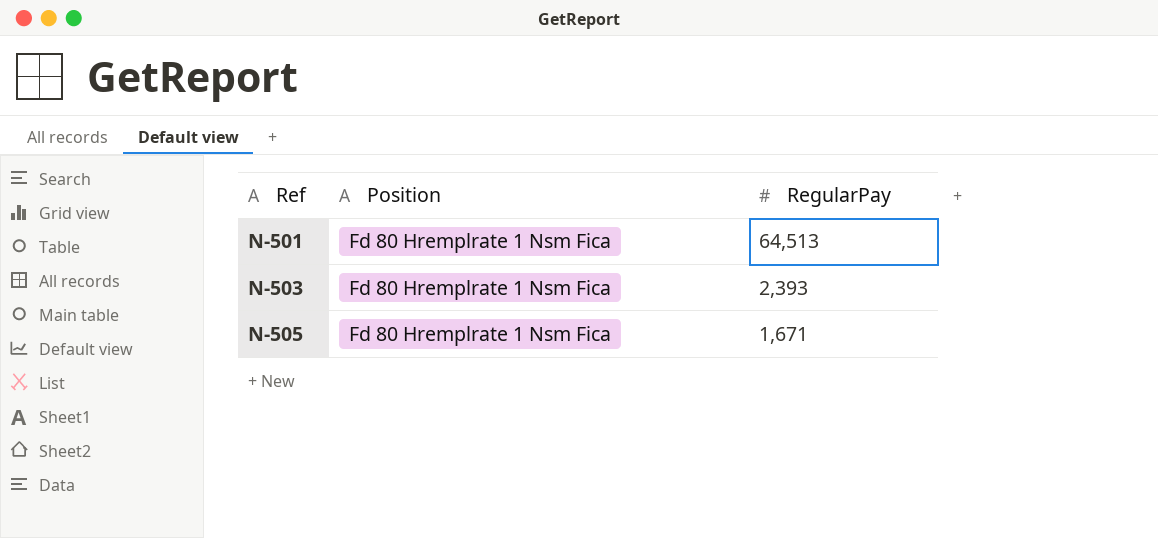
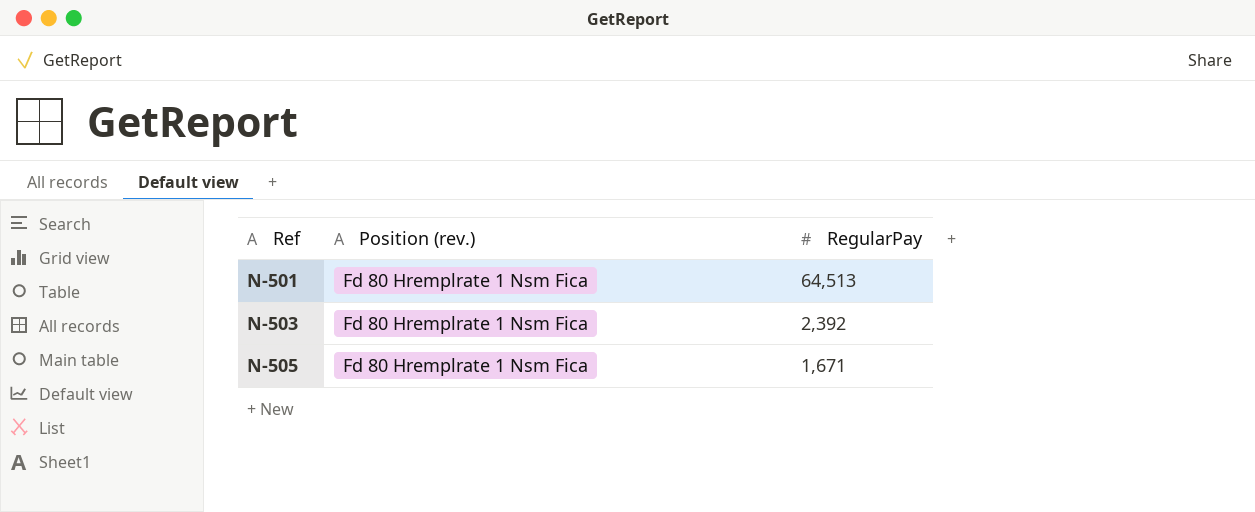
column name: Position -> Position (rev.)
N-503 | RegularPay: 2,393 -> 2,392

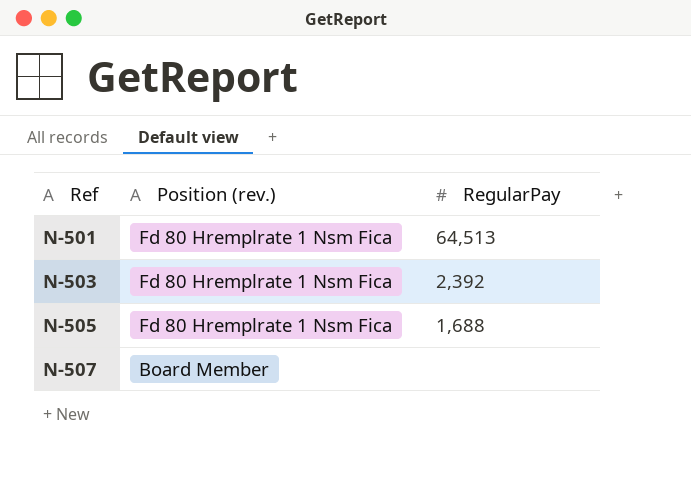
N-505 | RegularPay: 1,671 -> 1,688
row N-507: none -> Board Member | none

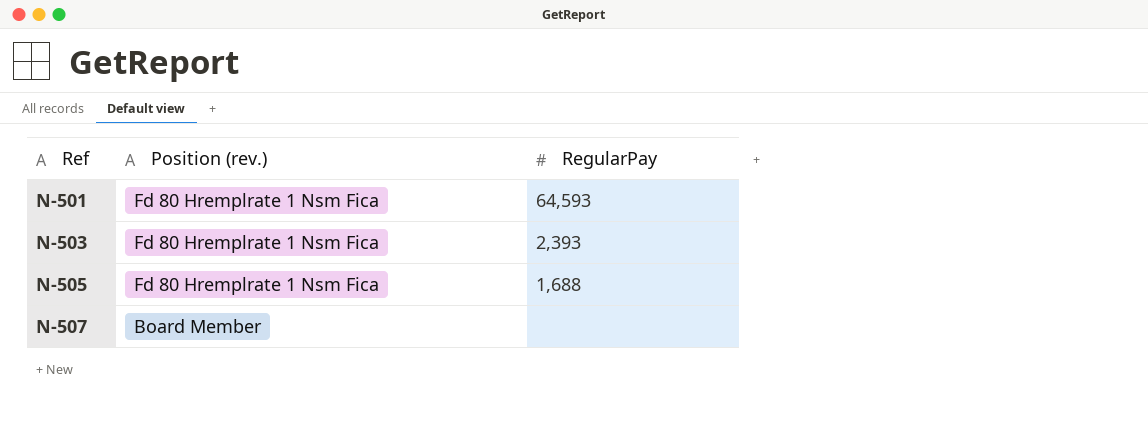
N-501 | RegularPay: 64,513 -> 64,593
N-503 | RegularPay: 2,392 -> 2,393

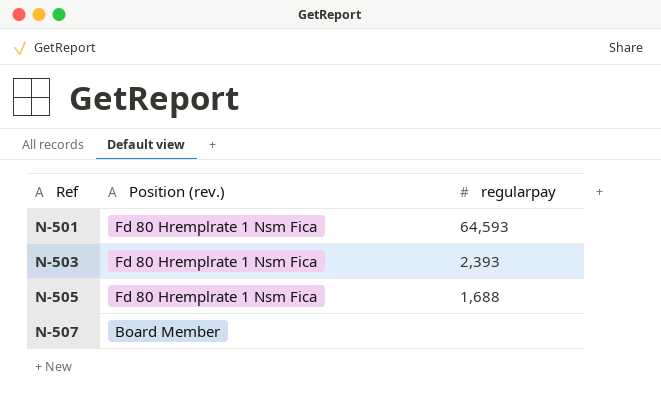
column name: RegularPay -> regularpay

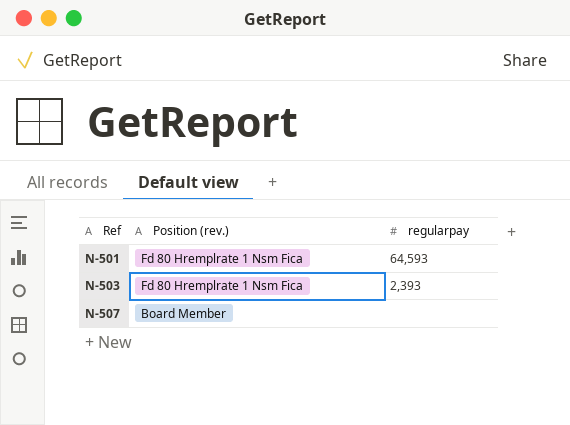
row N-505: Fd 80 Hremplrate 1 Nsm Fica | 1,688 -> none

